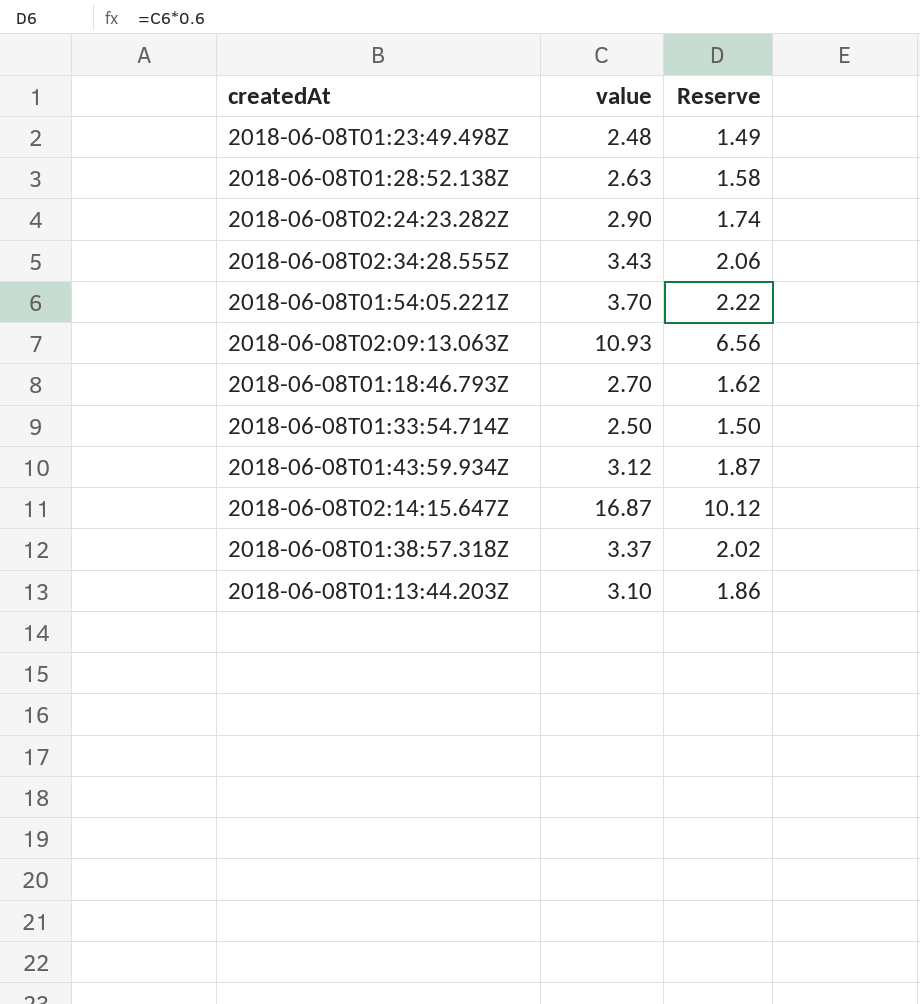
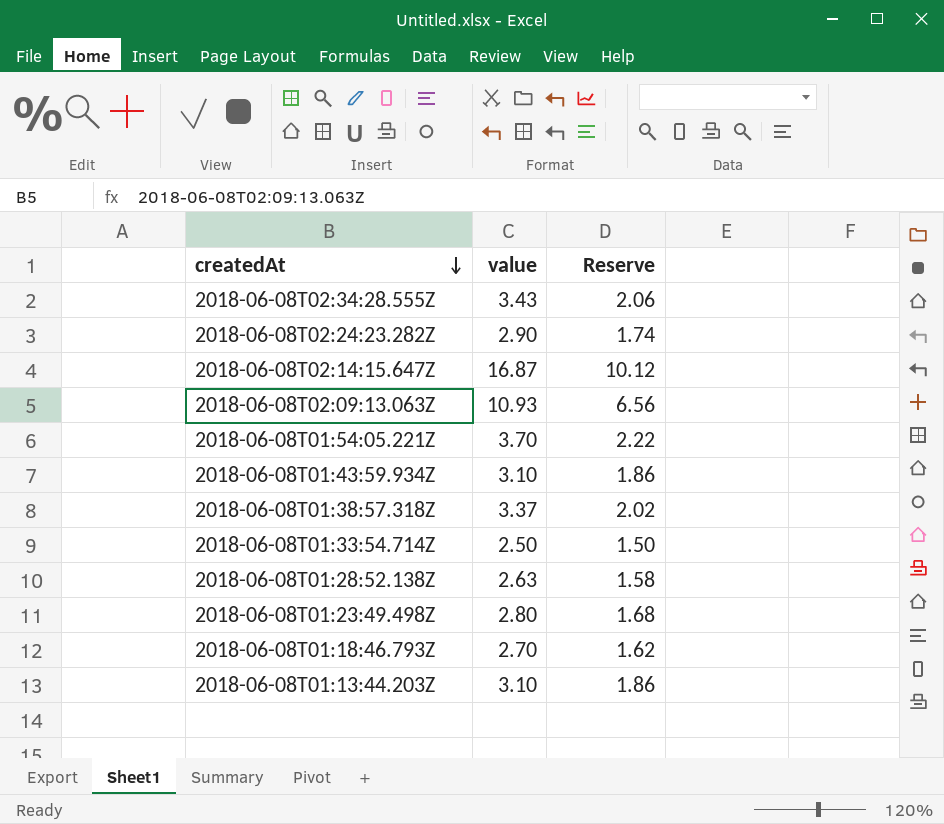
row order: none -> createdAt descending
2018-06-08T01:43:59.934Z | value: 3.12 -> 3.10
2018-06-08T01:43:59.934Z | Reserve: 1.87 -> 1.86
2018-06-08T01:23:49.498Z | value: 2.48 -> 2.80
2018-06-08T01:23:49.498Z | Reserve: 1.49 -> 1.68

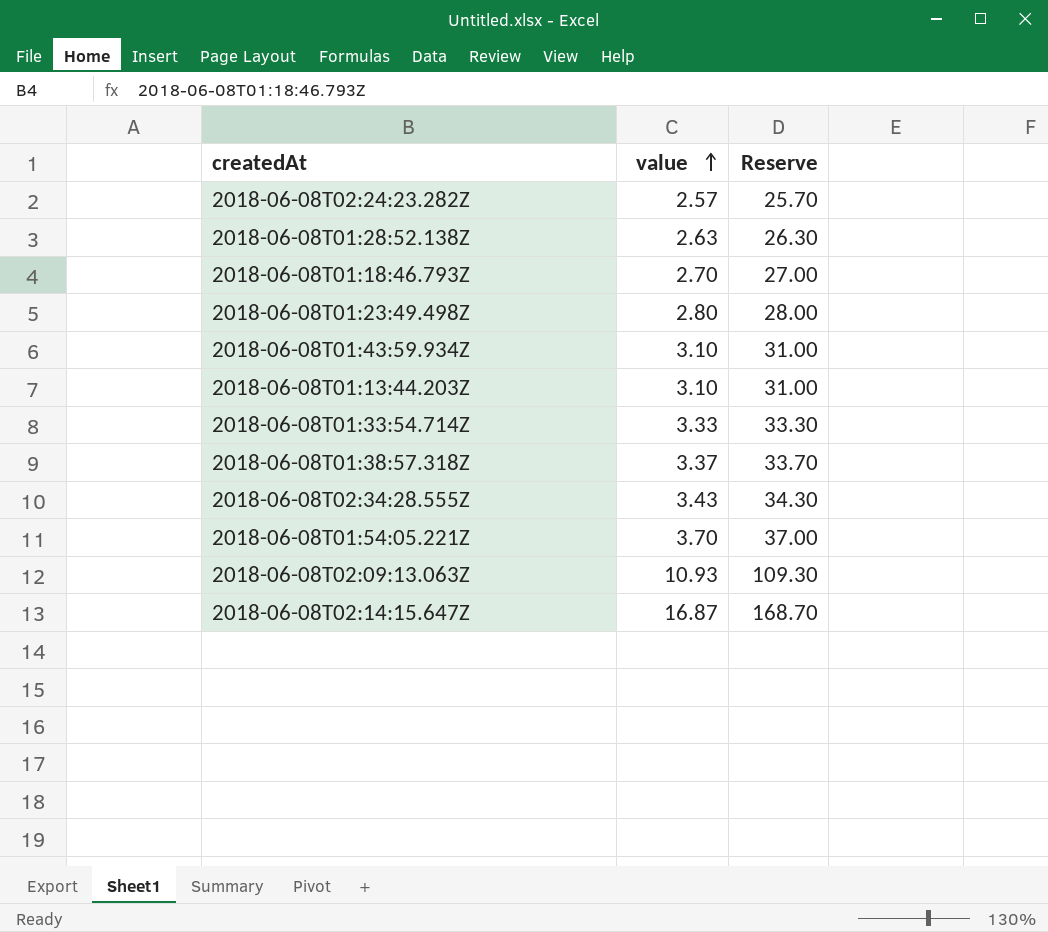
row order: createdAt descending -> value ascending
column Reserve | formula: [value] * 0.6 -> [value] * 10
2018-06-08T02:24:23.282Z | value: 2.90 -> 2.57
2018-06-08T01:33:54.714Z | value: 2.50 -> 3.33

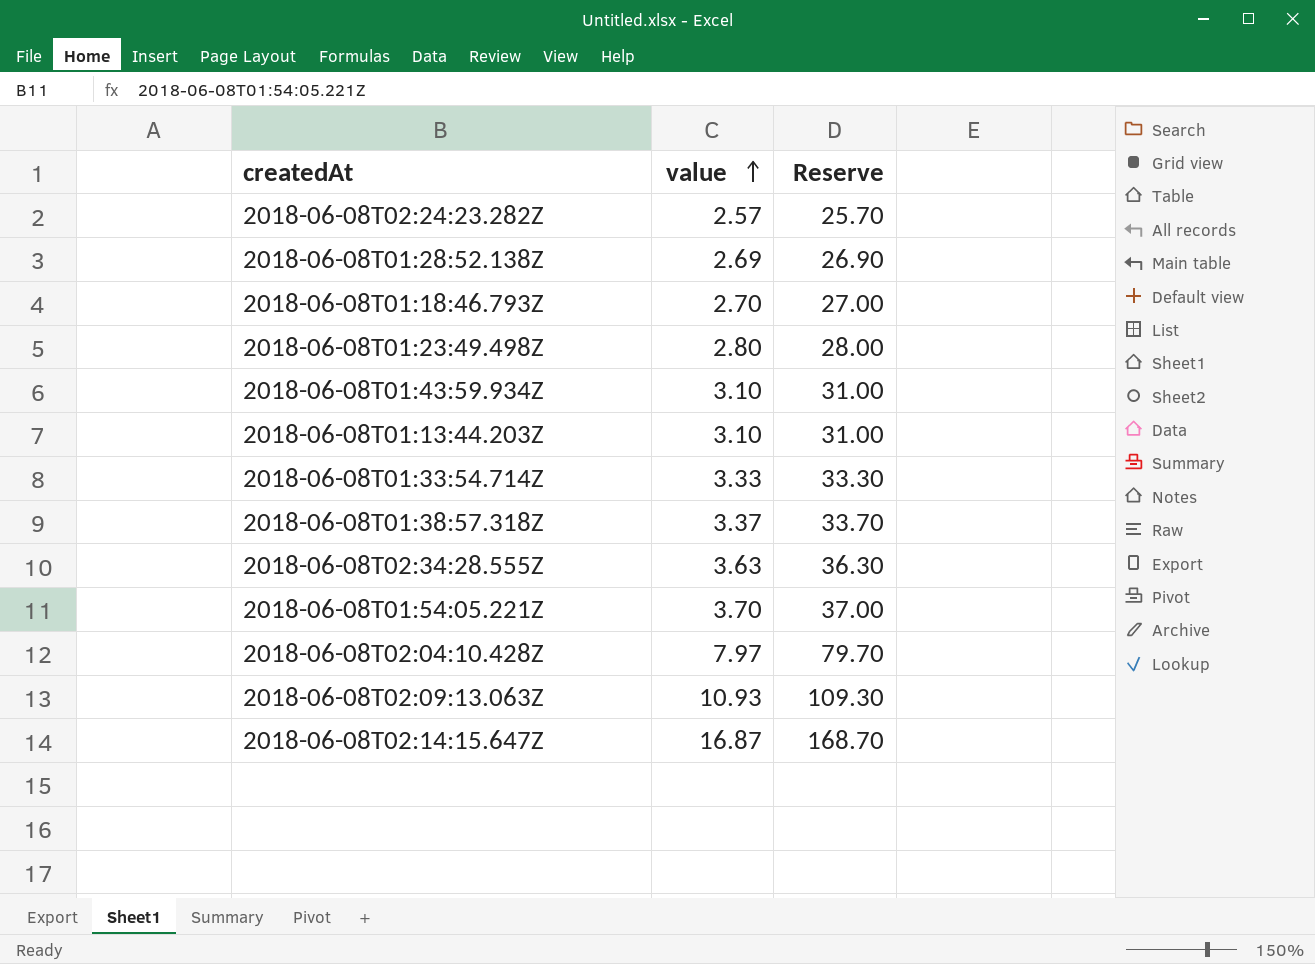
2018-06-08T01:28:52.138Z | value: 2.63 -> 2.69
2018-06-08T01:28:52.138Z | Reserve: 26.30 -> 26.90
2018-06-08T02:34:28.555Z | value: 3.43 -> 3.63
2018-06-08T02:34:28.555Z | Reserve: 34.30 -> 36.30
row 2018-06-08T02:04:10.428Z: none -> 7.97 | 79.70

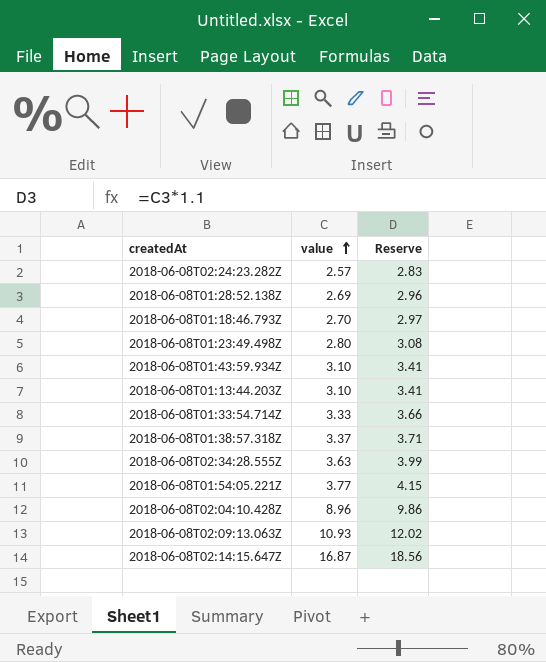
column Reserve | formula: [value] * 10 -> [value] * 1.1
2018-06-08T01:54:05.221Z | value: 3.70 -> 3.77
2018-06-08T02:04:10.428Z | value: 7.97 -> 8.96

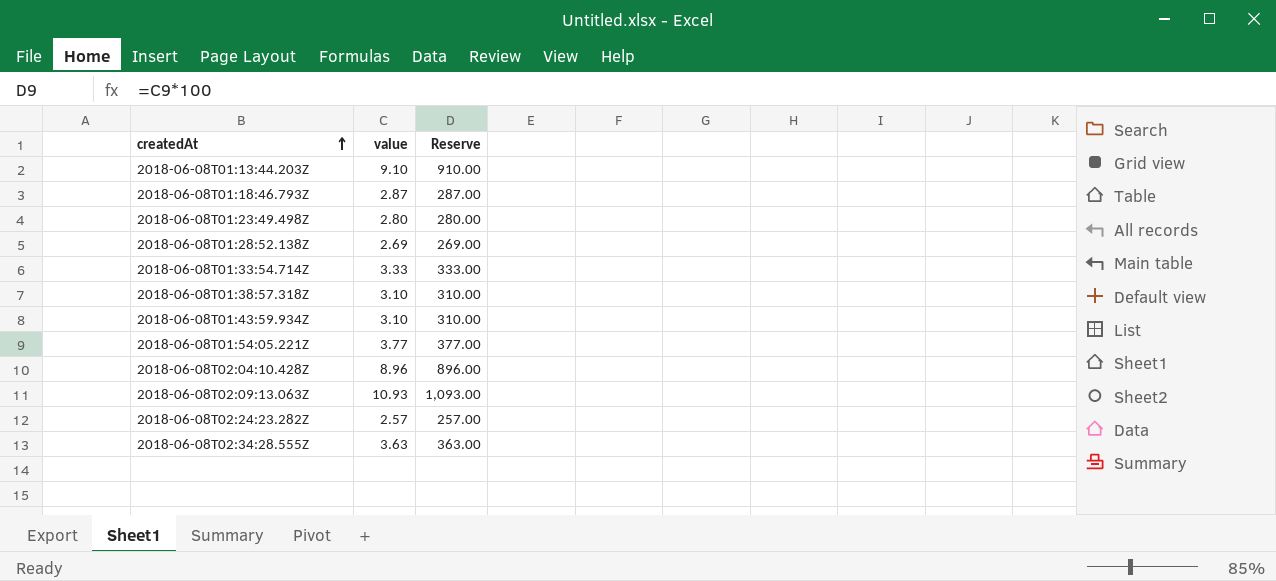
row order: value ascending -> createdAt ascending
column Reserve | formula: [value] * 1.1 -> [value] * 100
row 2018-06-08T02:14:15.647Z: 16.87 | 18.56 -> none
2018-06-08T01:13:44.203Z | value: 3.10 -> 9.10
2018-06-08T01:18:46.793Z | value: 2.70 -> 2.87
2018-06-08T01:38:57.318Z | value: 3.37 -> 3.10

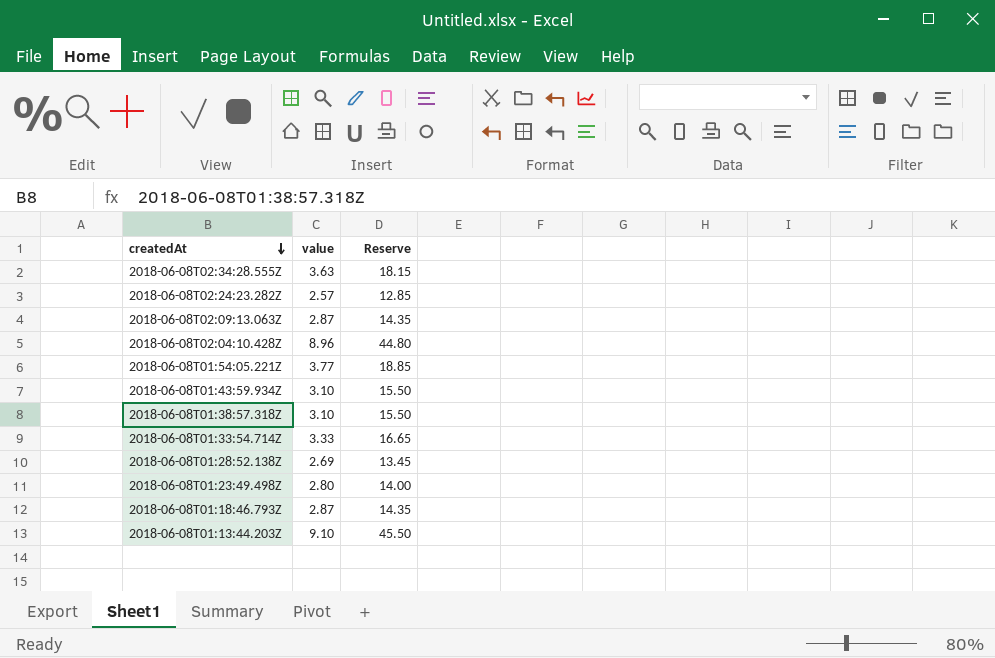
row order: createdAt ascending -> createdAt descending
column Reserve | formula: [value] * 100 -> [value] * 5
2018-06-08T02:09:13.063Z | value: 10.93 -> 2.87

